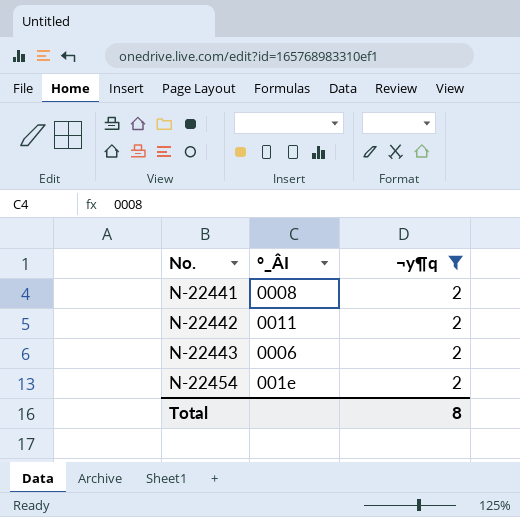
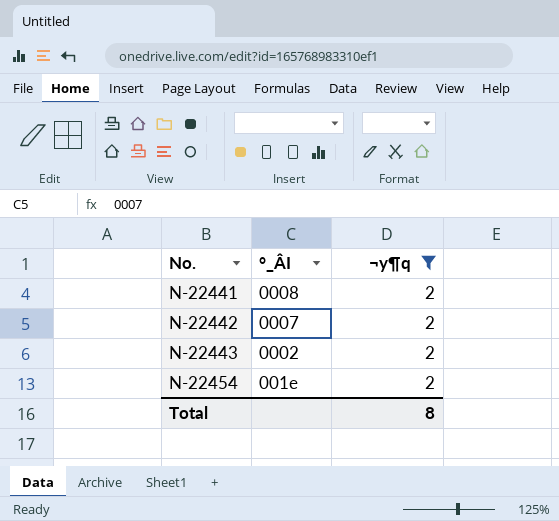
N-22442 | °_ÂI: 0011 -> 0007
N-22443 | °_ÂI: 0006 -> 0002

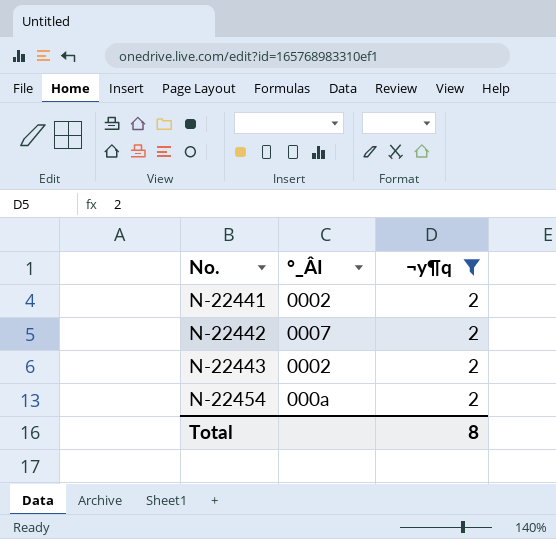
N-22441 | °_ÂI: 0008 -> 0002
N-22454 | °_ÂI: 001e -> 000a

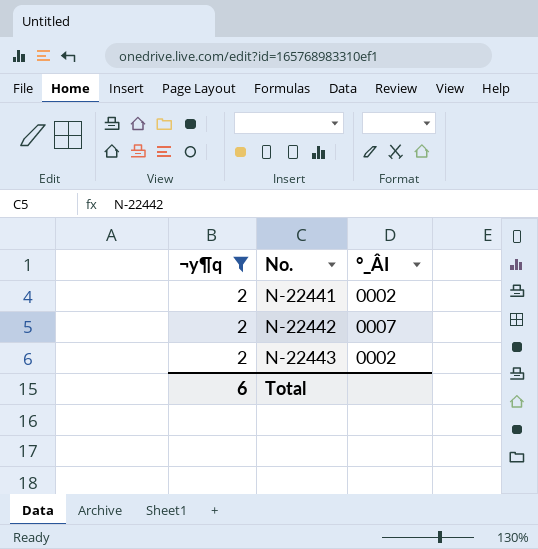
column ¬y¶q | position: 3 -> 1
row N-22454: 000a | 2 -> none
Total | ¬y¶q: 8 -> 6

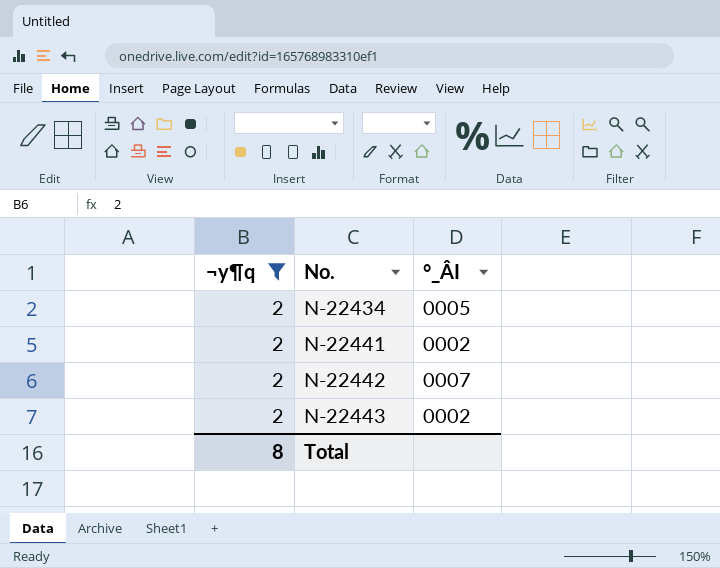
row N-22434: none -> 2 | 0005
Total | ¬y¶q: 6 -> 8

